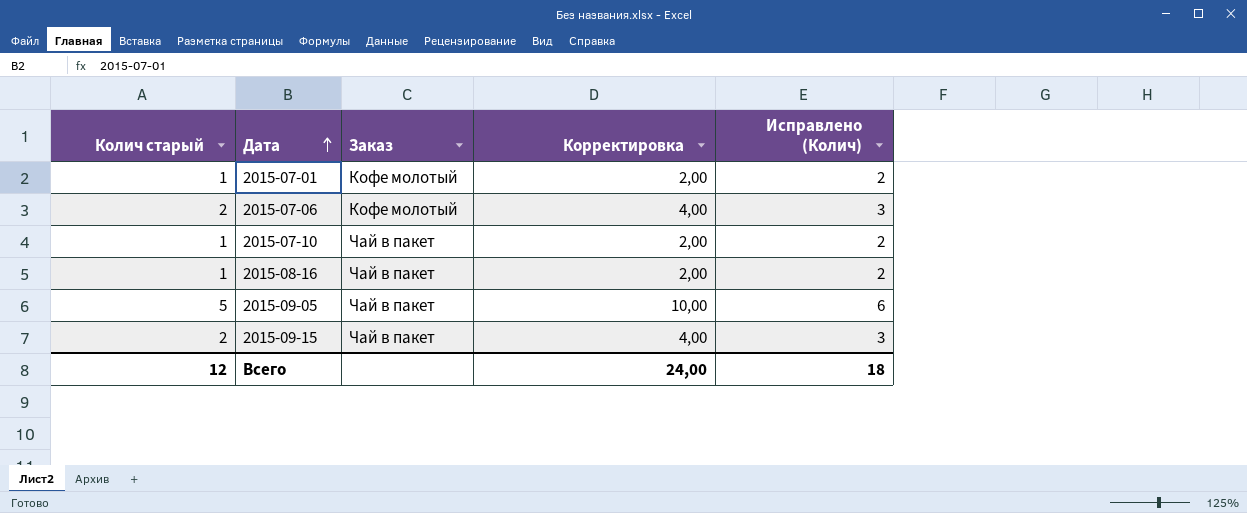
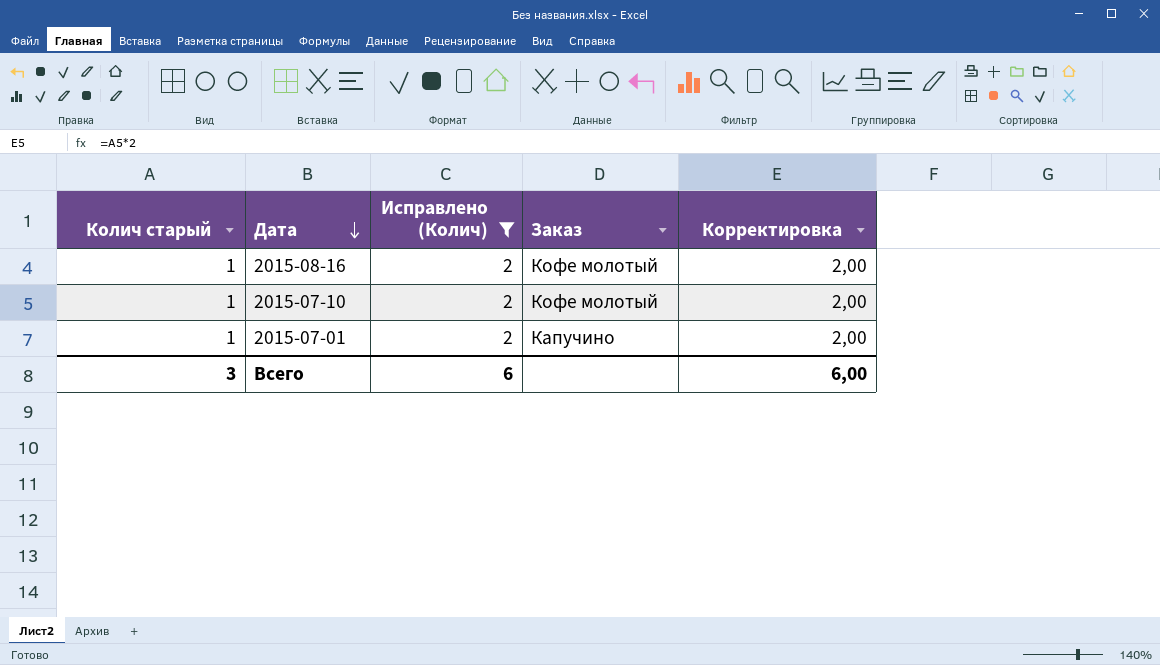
filter: none -> Исправлено (Колич) = 2
row order: Дата ascending -> Дата descending
column Исправлено (Колич) | position: 5 -> 3
2015-08-16 | Заказ: Чай в пакет -> Кофе молотый
2015-07-10 | Заказ: Чай в пакет -> Кофе молотый
2015-07-01 | Заказ: Кофе молотый -> Капучино
Всего | Колич старый: 12 -> 3
Всего | Исправлено (Колич): 18 -> 6
Всего | Корректировка: 24,00 -> 6,00

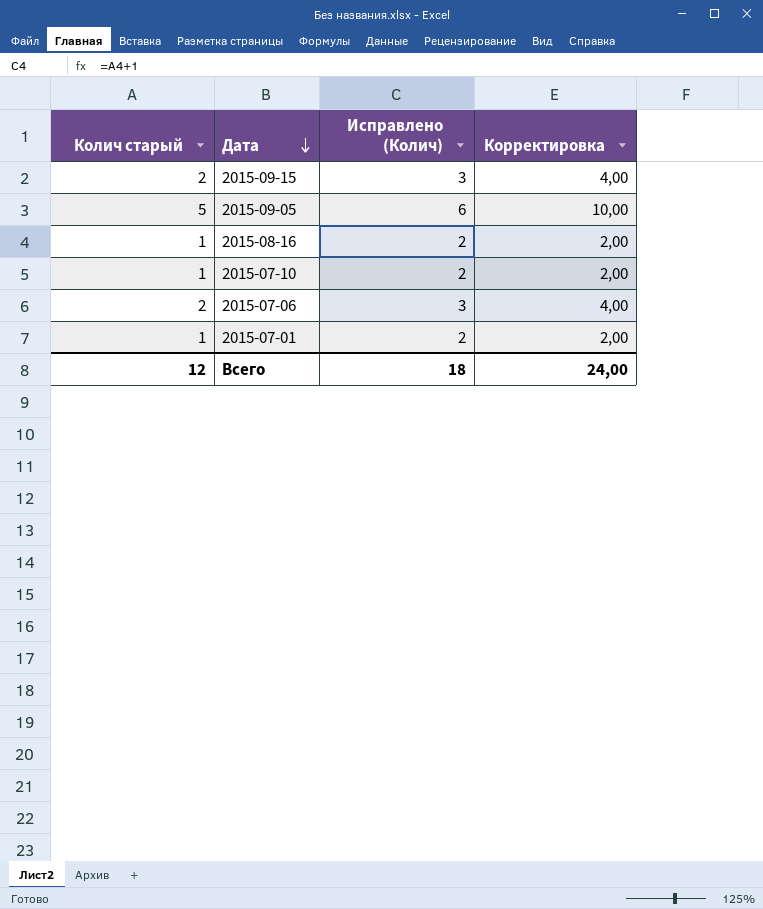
filter: Исправлено (Колич) = 2 -> none
column Заказ | position: 4 -> none
Всего | Колич старый: 3 -> 12
Всего | Исправлено (Колич): 6 -> 18
Всего | Корректировка: 6,00 -> 24,00

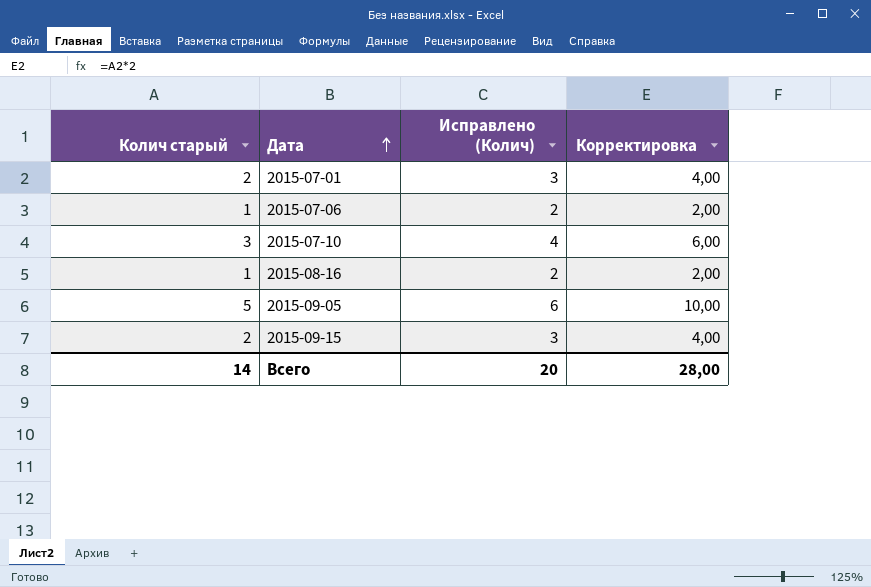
row order: Дата descending -> Дата ascending
2015-07-01 | Колич старый: 1 -> 2
2015-07-01 | Исправлено (Колич): 2 -> 3
2015-07-01 | Корректировка: 2,00 -> 4,00
2015-07-06 | Колич старый: 2 -> 1
2015-07-06 | Исправлено (Колич): 3 -> 2
2015-07-06 | Корректировка: 4,00 -> 2,00
2015-07-10 | Колич старый: 1 -> 3
2015-07-10 | Исправлено (Колич): 2 -> 4
2015-07-10 | Корректировка: 2,00 -> 6,00
Всего | Колич старый: 12 -> 14
Всего | Исправлено (Колич): 18 -> 20
Всего | Корректировка: 24,00 -> 28,00

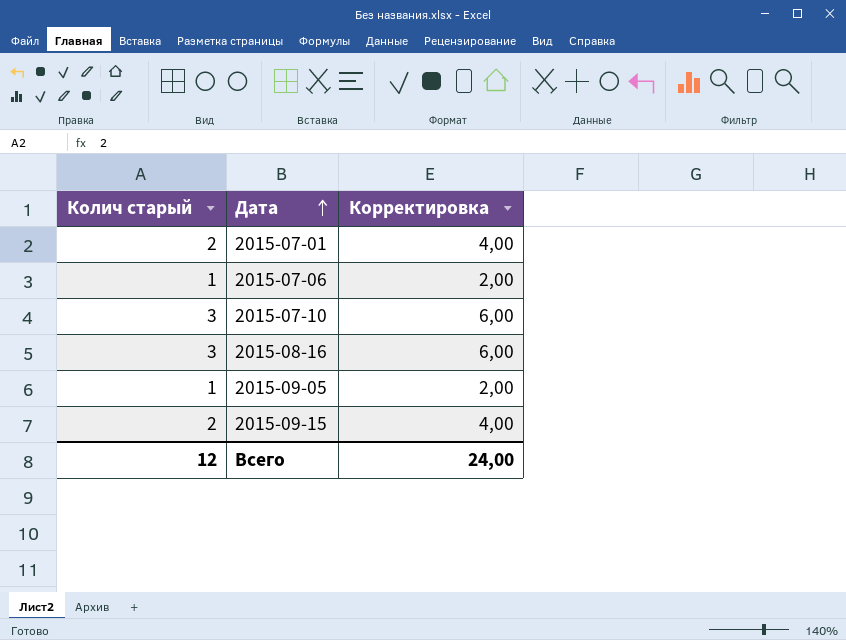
column Исправлено (Колич) | formula: [Колич старый] + 1 -> none
2015-08-16 | Колич старый: 1 -> 3
2015-08-16 | Корректировка: 2,00 -> 6,00
2015-09-05 | Колич старый: 5 -> 1
2015-09-05 | Корректировка: 10,00 -> 2,00
Всего | Колич старый: 14 -> 12
Всего | Корректировка: 28,00 -> 24,00

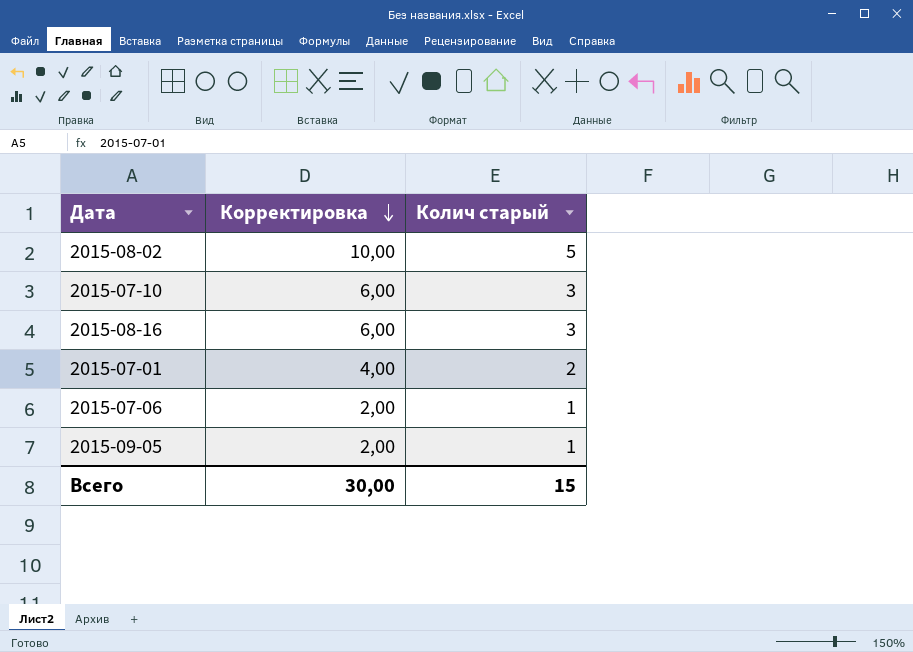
row order: Дата ascending -> Корректировка descending
column Колич старый | position: 1 -> 3
row 2015-09-15: 2 | 4,00 -> none
row 2015-08-02: none -> 10,00 | 5
Всего | Корректировка: 24,00 -> 30,00
Всего | Колич старый: 12 -> 15

